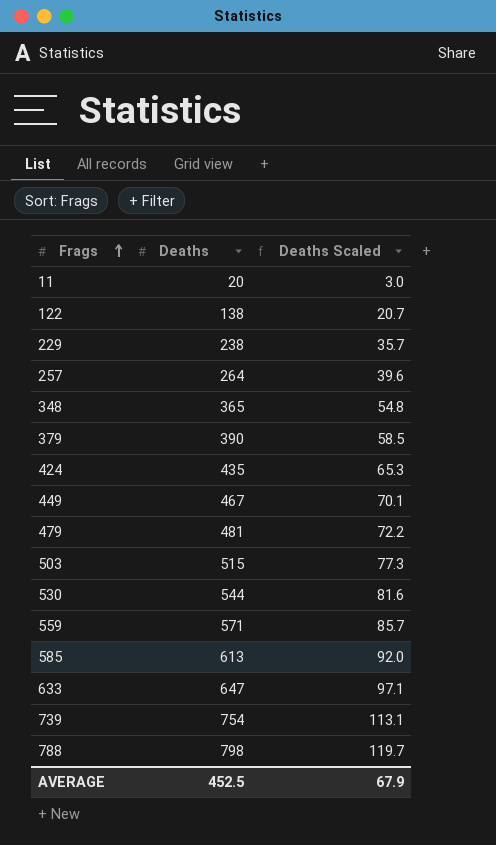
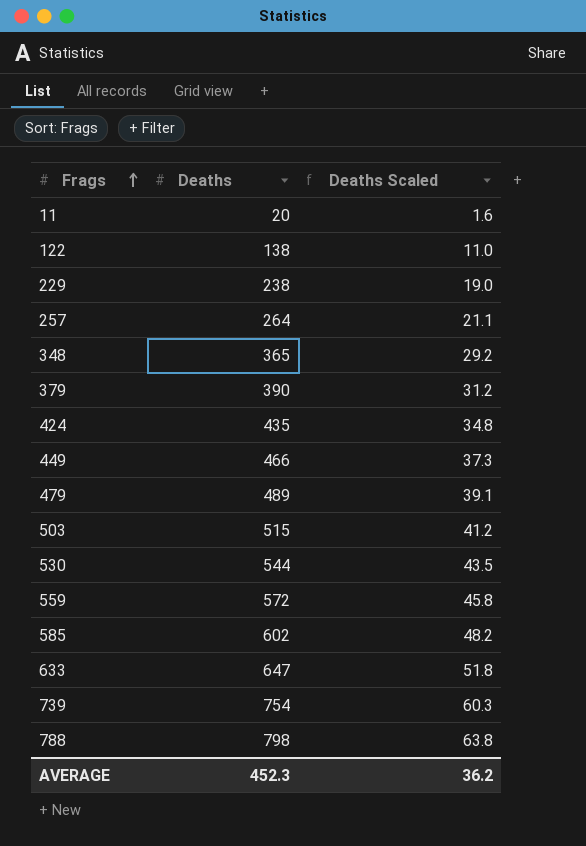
column Deaths Scaled | formula: [Deaths] * 0.15 -> [Deaths] * 0.08
449 | Deaths: 467 -> 466
479 | Deaths: 481 -> 489
559 | Deaths: 571 -> 572
585 | Deaths: 613 -> 602
AVERAGE | Deaths: 452.5 -> 452.3
AVERAGE | Deaths Scaled: 67.9 -> 36.2

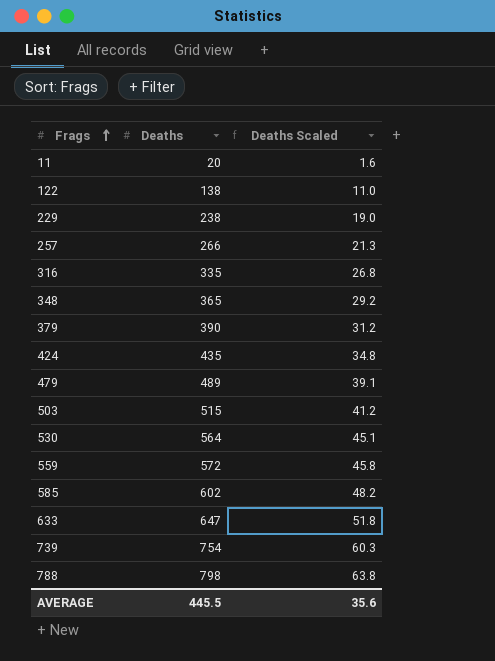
row 449: 466 | 37.3 -> none
257 | Deaths: 264 -> 266
257 | Deaths Scaled: 21.1 -> 21.3
row 316: none -> 335 | 26.8
530 | Deaths: 544 -> 564
530 | Deaths Scaled: 43.5 -> 45.1
AVERAGE | Deaths: 452.3 -> 445.5
AVERAGE | Deaths Scaled: 36.2 -> 35.6

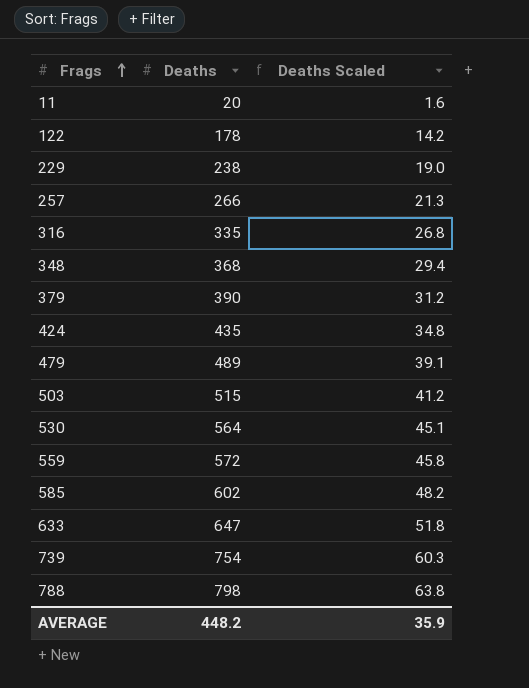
122 | Deaths: 138 -> 178
122 | Deaths Scaled: 11.0 -> 14.2
348 | Deaths: 365 -> 368
348 | Deaths Scaled: 29.2 -> 29.4
AVERAGE | Deaths: 445.5 -> 448.2
AVERAGE | Deaths Scaled: 35.6 -> 35.9

